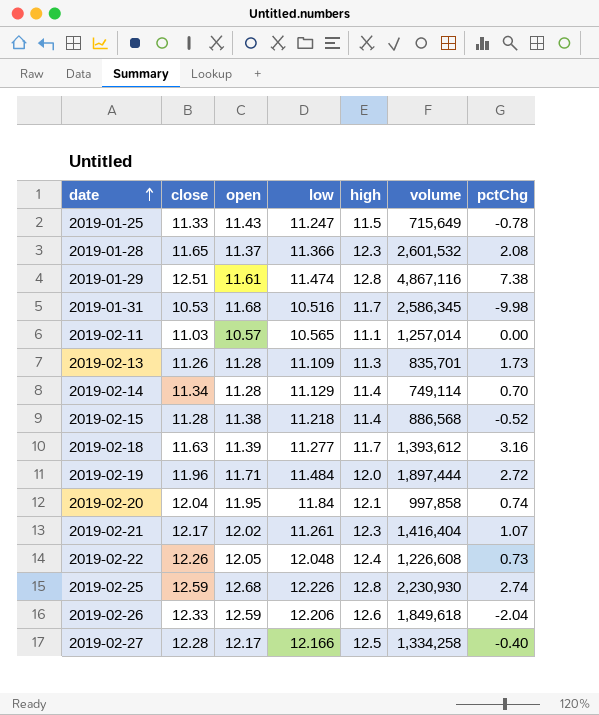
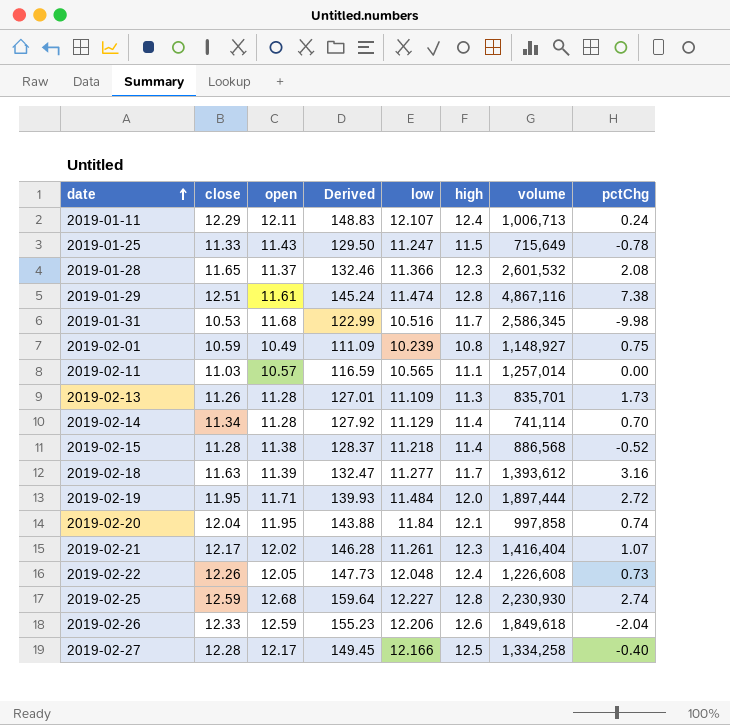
column Derived | formula: none -> [close] * [open]
row 2019-01-11: none -> 12.29 | 12.11 | 148.83 | 12.107 | 12.4 | 1,006,713 | 0.24
row 2019-02-01: none -> 10.59 | 10.49 | 111.09 | 10.239 | 10.8 | 1,148,927 | 0.75
2019-02-14 | volume: 749,114 -> 741,114
2019-02-19 | close: 11.96 -> 11.95
2019-02-25 | low: 12.226 -> 12.227

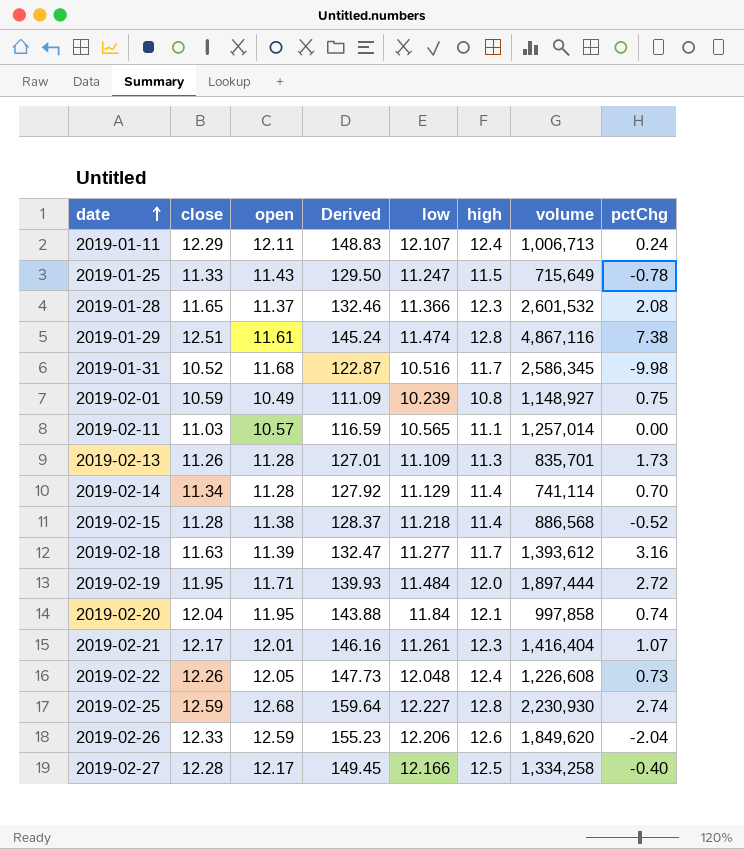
2019-01-31 | close: 10.53 -> 10.52
2019-01-31 | Derived: 122.99 -> 122.87
2019-02-21 | open: 12.02 -> 12.01
2019-02-21 | Derived: 146.28 -> 146.16
2019-02-26 | volume: 1,849,618 -> 1,849,620

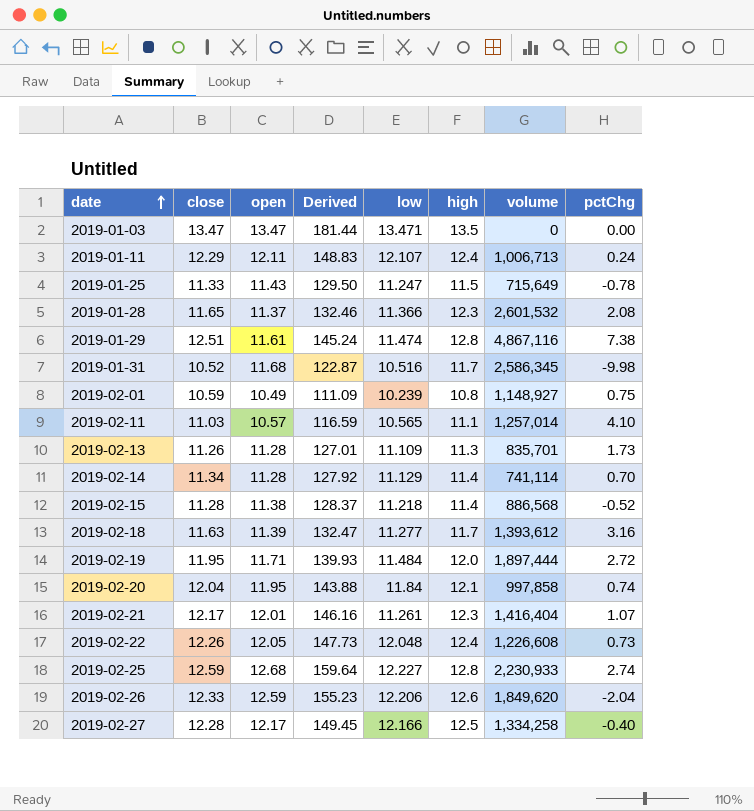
row 2019-01-03: none -> 13.47 | 13.47 | 181.44 | 13.471 | 13.5 | 0 | 0.00
2019-02-11 | pctChg: 0.00 -> 4.10
2019-02-25 | volume: 2,230,930 -> 2,230,933

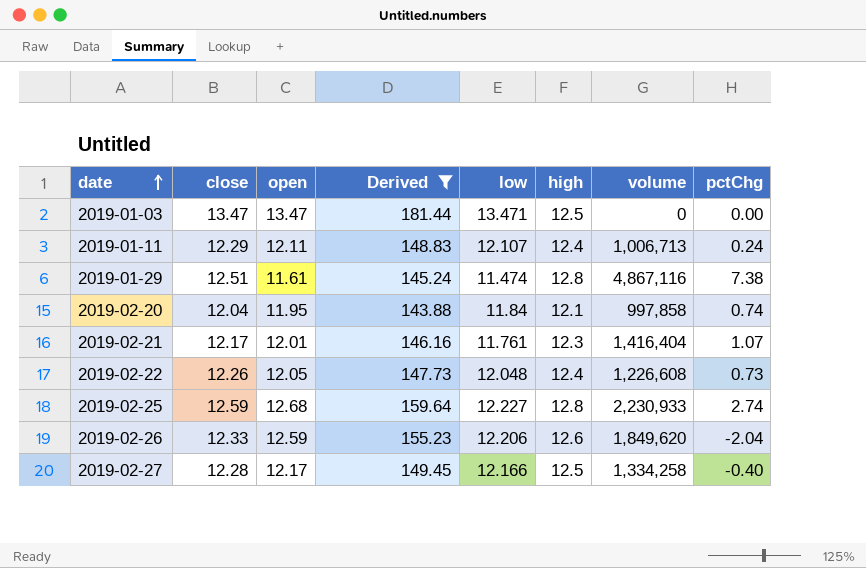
filter: none -> Derived >= 143.88
2019-01-03 | high: 13.5 -> 12.5
2019-02-21 | low: 11.261 -> 11.761

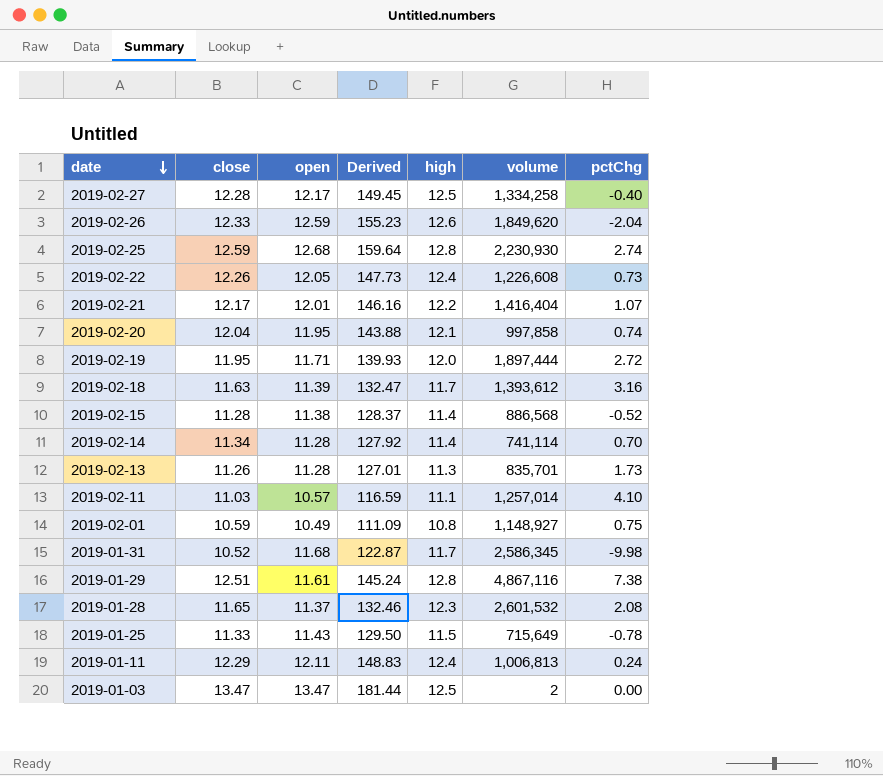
filter: Derived >= 143.88 -> none
row order: date ascending -> date descending
column low | position: 5 -> none
2019-02-25 | volume: 2,230,933 -> 2,230,930
2019-02-21 | high: 12.3 -> 12.2
2019-01-11 | volume: 1,006,713 -> 1,006,813
2019-01-03 | volume: 0 -> 2

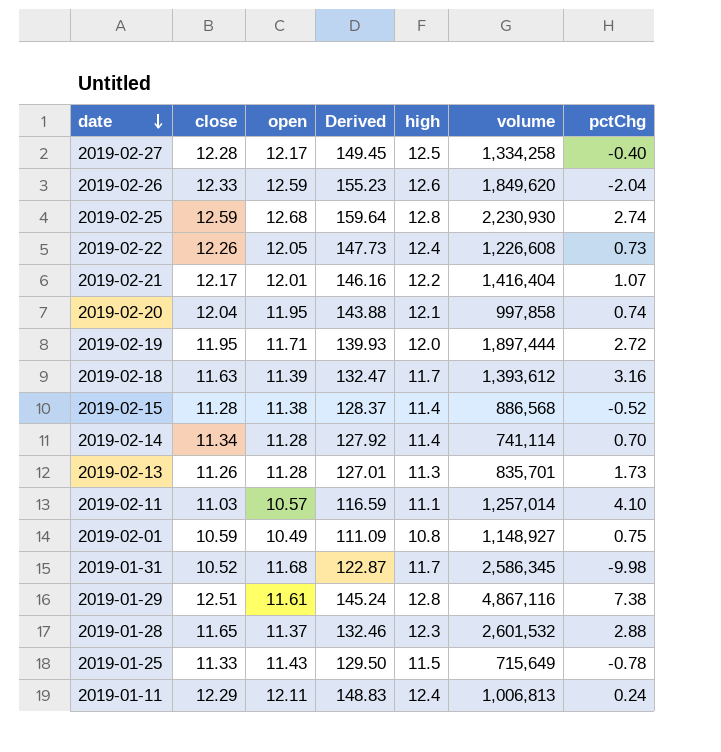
row 2019-01-03: 13.47 | 13.47 | 181.44 | 12.5 | 2 | 0.00 -> none
2019-01-28 | pctChg: 2.08 -> 2.88

